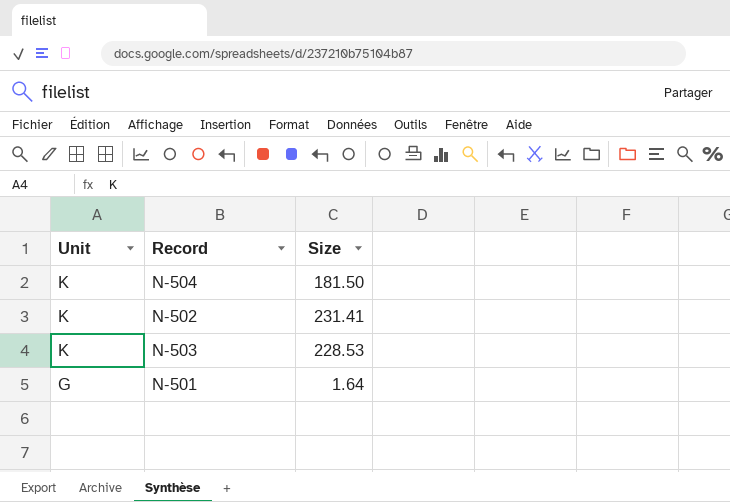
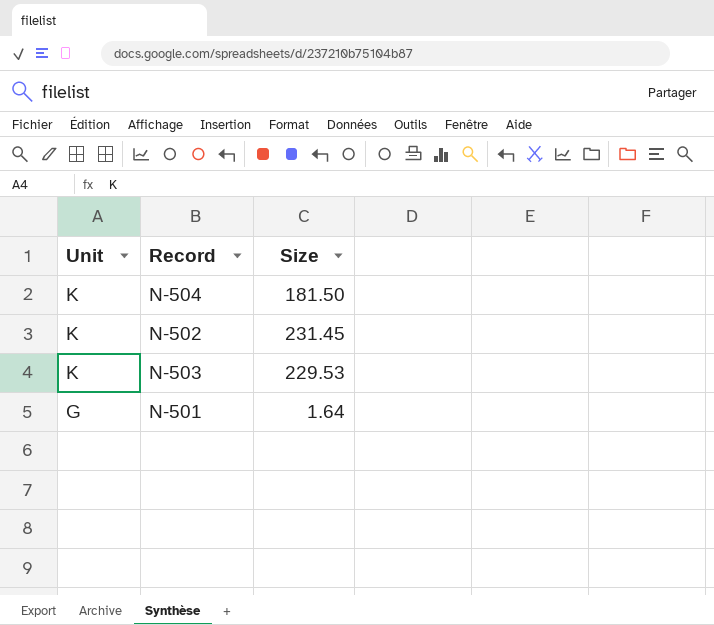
N-502 | Size: 231.41 -> 231.45
N-503 | Size: 228.53 -> 229.53

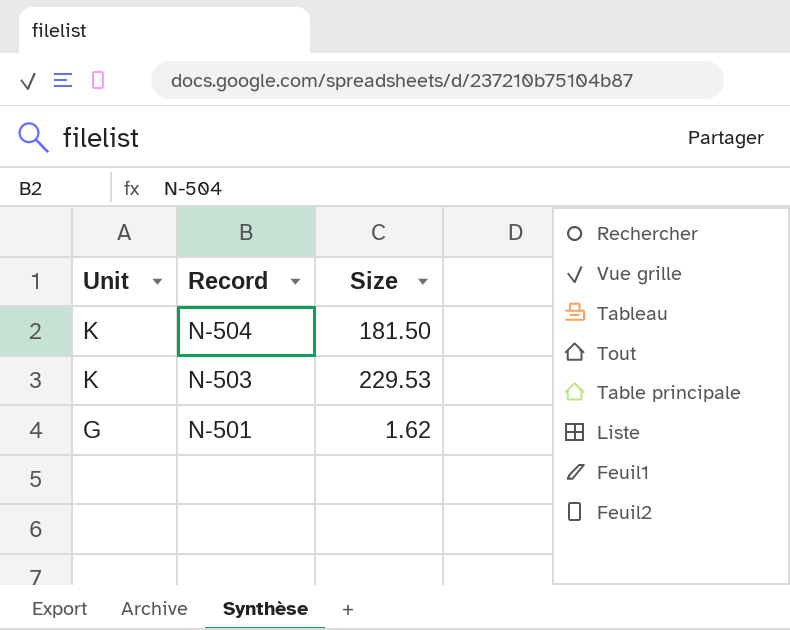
row N-502: K | 231.45 -> none
N-501 | Size: 1.64 -> 1.62

